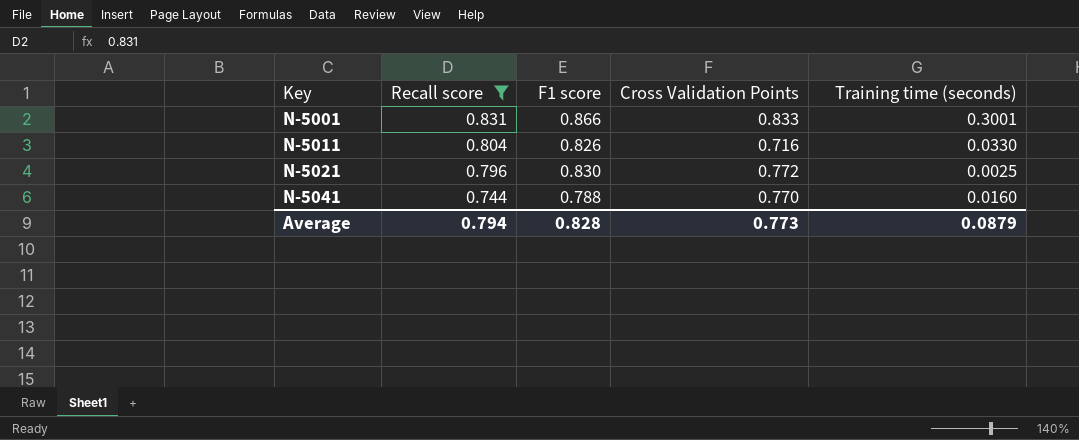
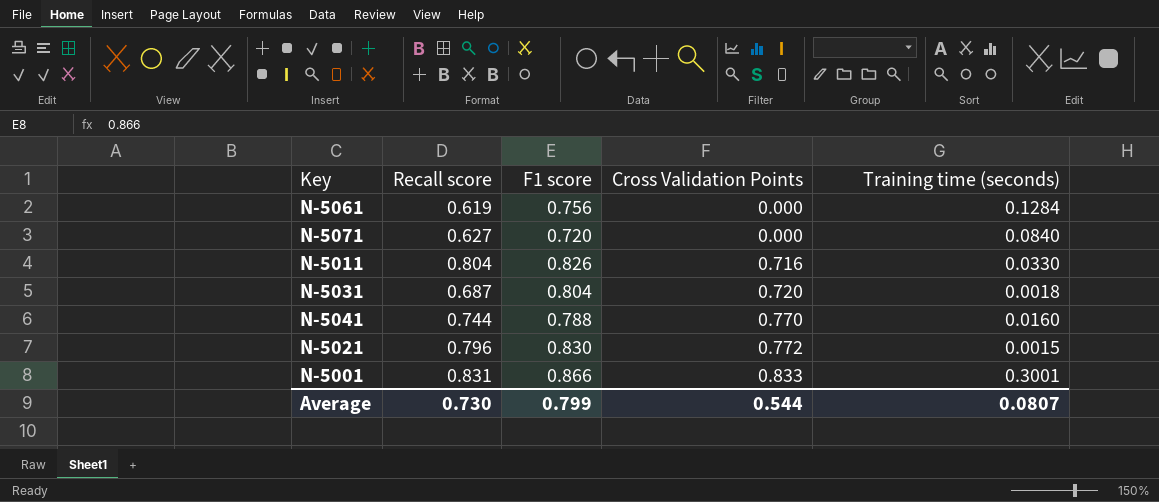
filter: Recall score >= 0.744 -> none
row order: Key ascending -> Cross Validation Points ascending
N-5021 | Training time (seconds): 0.0025 -> 0.0015
Average | Recall score: 0.794 -> 0.730
Average | F1 score: 0.828 -> 0.799
Average | Cross Validation Points: 0.773 -> 0.544
Average | Training time (seconds): 0.0879 -> 0.0807

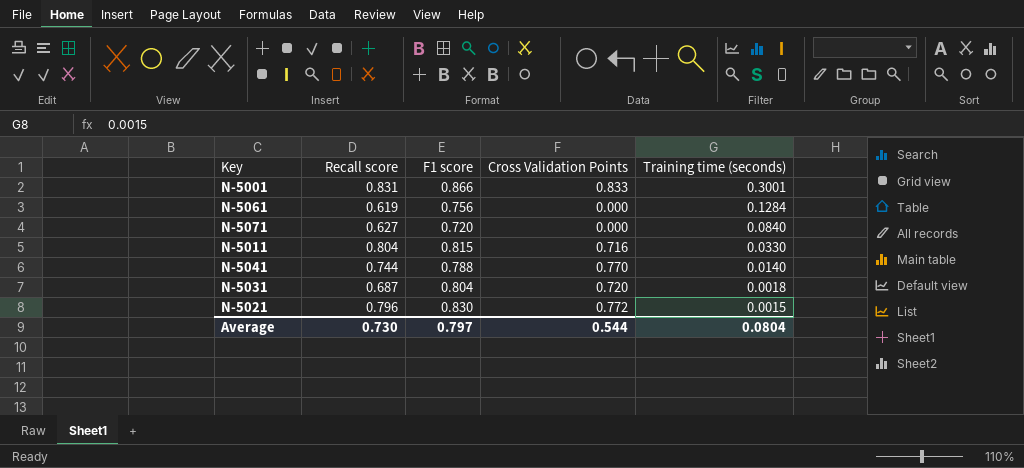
row order: Cross Validation Points ascending -> Training time (seconds) descending
N-5011 | F1 score: 0.826 -> 0.815
N-5041 | Training time (seconds): 0.0160 -> 0.0140
Average | F1 score: 0.799 -> 0.797
Average | Training time (seconds): 0.0807 -> 0.0804

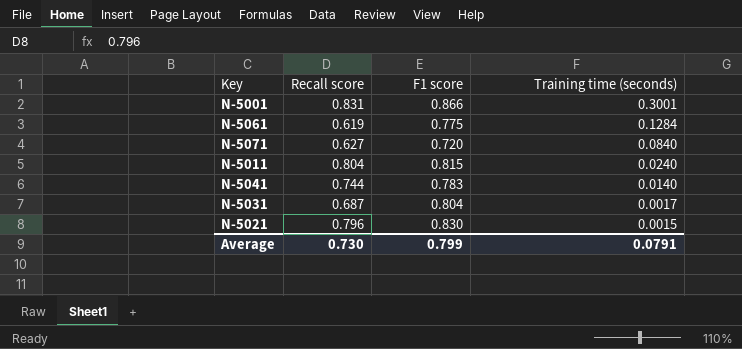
column Cross Validation Points | position: 4 -> none
N-5061 | F1 score: 0.756 -> 0.775
N-5011 | Training time (seconds): 0.0330 -> 0.0240
N-5041 | F1 score: 0.788 -> 0.783
N-5031 | Training time (seconds): 0.0018 -> 0.0017
Average | F1 score: 0.797 -> 0.799
Average | Training time (seconds): 0.0804 -> 0.0791

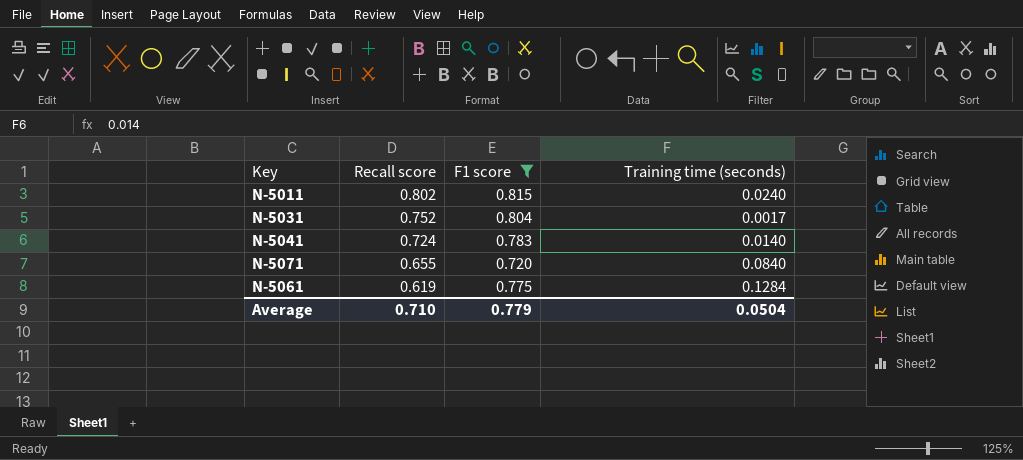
filter: none -> F1 score <= 0.815
row order: Training time (seconds) descending -> Recall score descending
N-5011 | Recall score: 0.804 -> 0.802
N-5031 | Recall score: 0.687 -> 0.752
N-5041 | Recall score: 0.744 -> 0.724
N-5071 | Recall score: 0.627 -> 0.655
Average | Recall score: 0.730 -> 0.710
Average | F1 score: 0.799 -> 0.779
Average | Training time (seconds): 0.0791 -> 0.0504

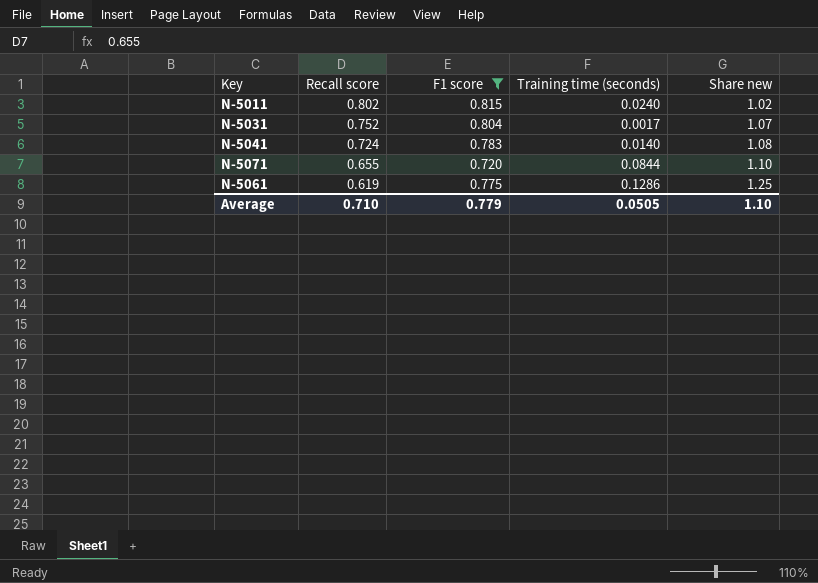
column Share new | formula: none -> [F1 score] / [Recall score]
N-5071 | Training time (seconds): 0.0840 -> 0.0844
N-5061 | Training time (seconds): 0.1284 -> 0.1286
Average | Training time (seconds): 0.0504 -> 0.0505

